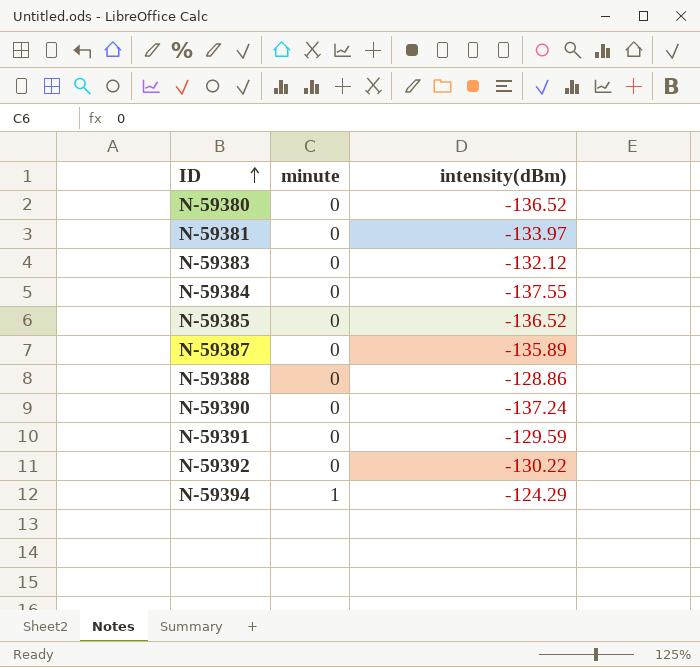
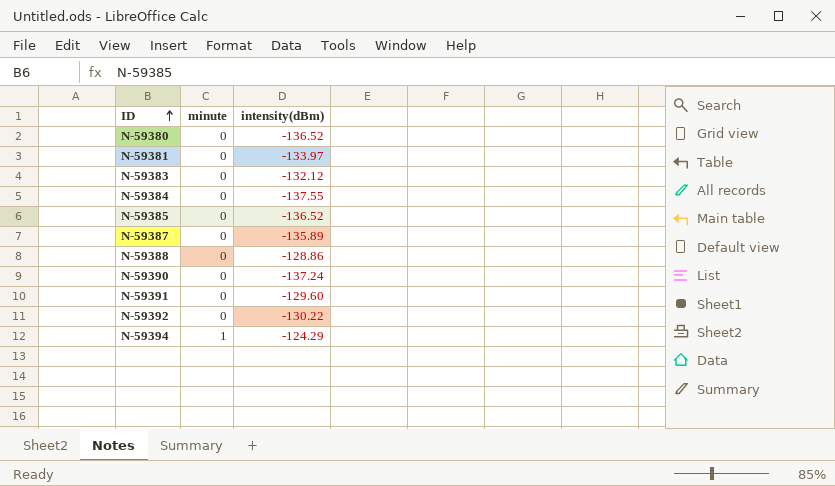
N-59391 | intensity(dBm): -129.59 -> -129.60

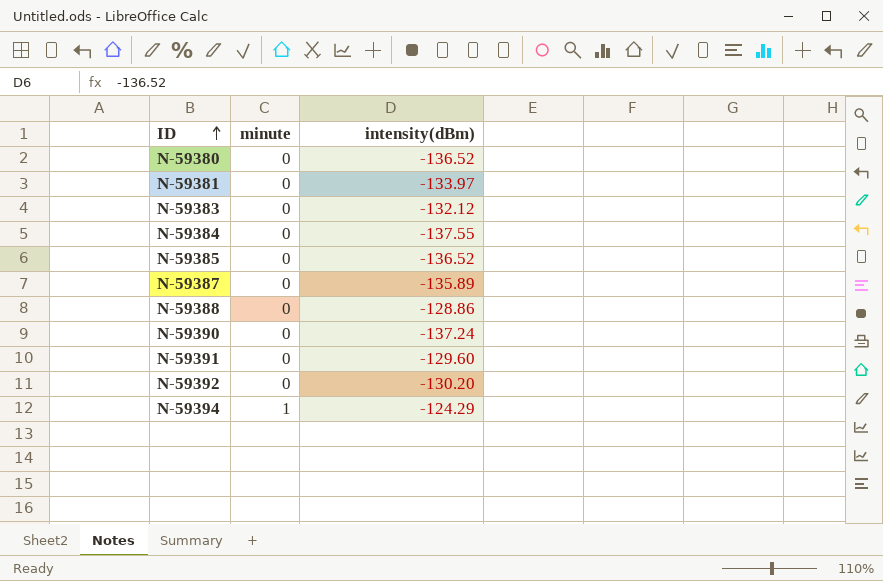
N-59392 | intensity(dBm): -130.22 -> -130.20

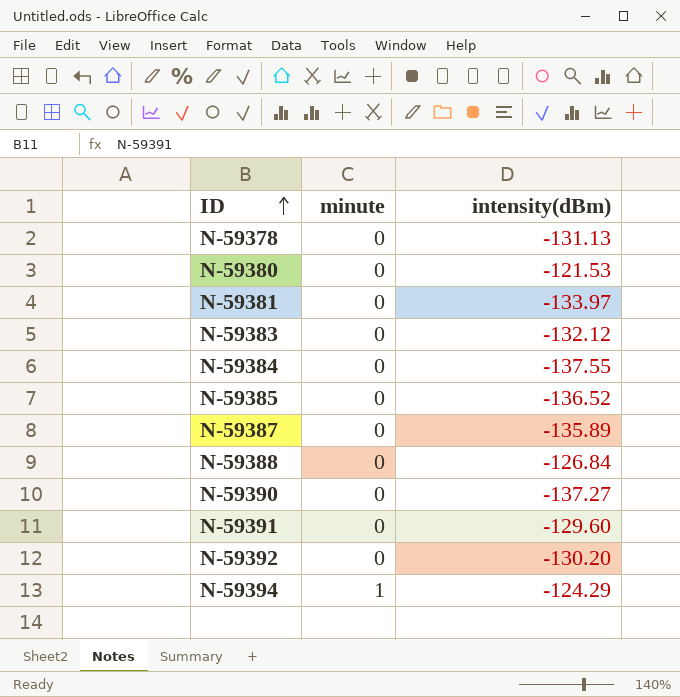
row N-59378: none -> 0 | -131.13
N-59380 | intensity(dBm): -136.52 -> -121.53
N-59388 | intensity(dBm): -128.86 -> -126.84
N-59390 | intensity(dBm): -137.24 -> -137.27

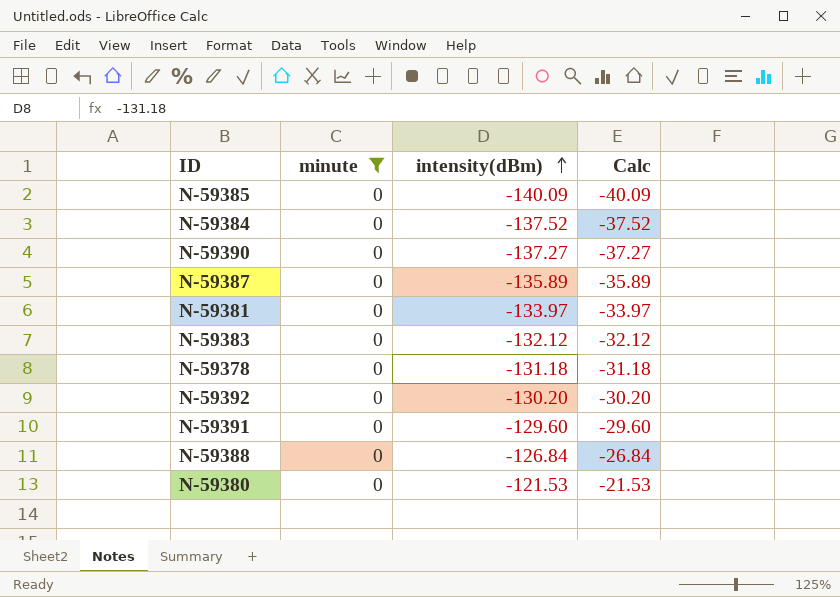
filter: none -> minute = 0
row order: ID ascending -> intensity(dBm) ascending
column Calc | formula: none -> [intensity(dBm)] + 100
N-59385 | intensity(dBm): -136.52 -> -140.09
N-59384 | intensity(dBm): -137.55 -> -137.52
N-59378 | intensity(dBm): -131.13 -> -131.18

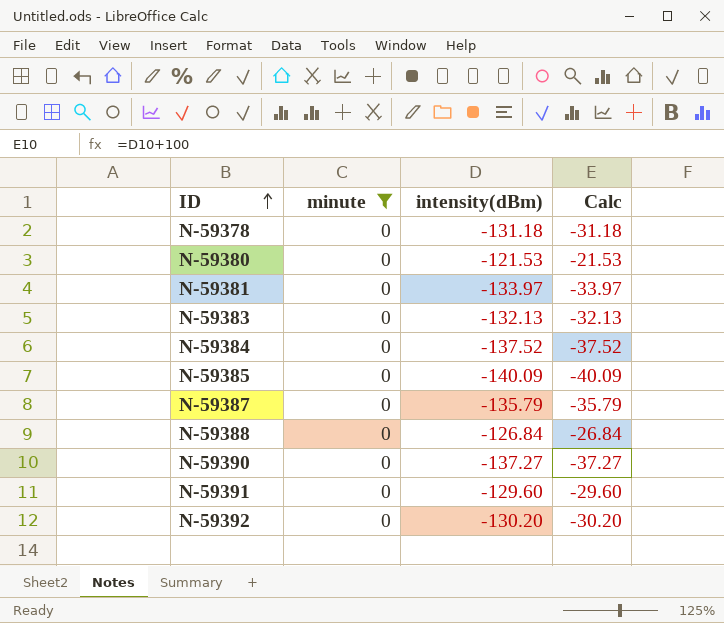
row order: intensity(dBm) ascending -> ID ascending
N-59383 | intensity(dBm): -132.12 -> -132.13
N-59383 | Calc: -32.12 -> -32.13
N-59387 | intensity(dBm): -135.89 -> -135.79
N-59387 | Calc: -35.89 -> -35.79

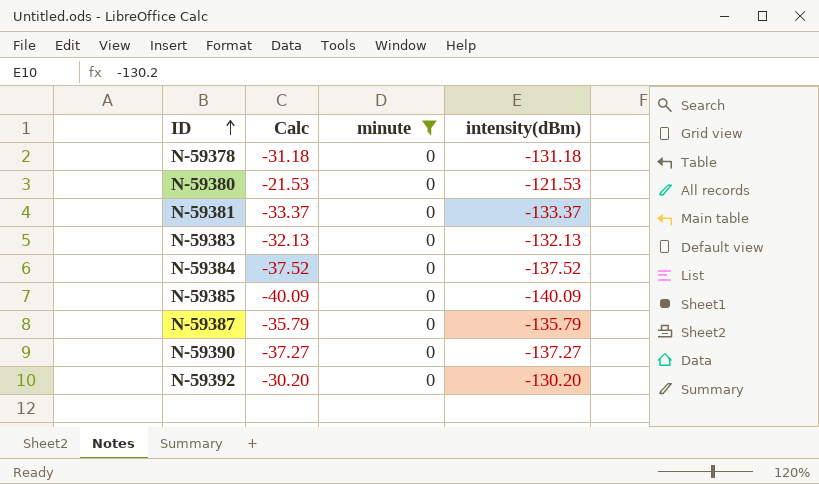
column Calc | position: 4 -> 2
row N-59388: 0 | -126.84 | -26.84 -> none
row N-59391: 0 | -129.60 | -29.60 -> none
N-59381 | Calc: -33.97 -> -33.37
N-59381 | intensity(dBm): -133.97 -> -133.37

